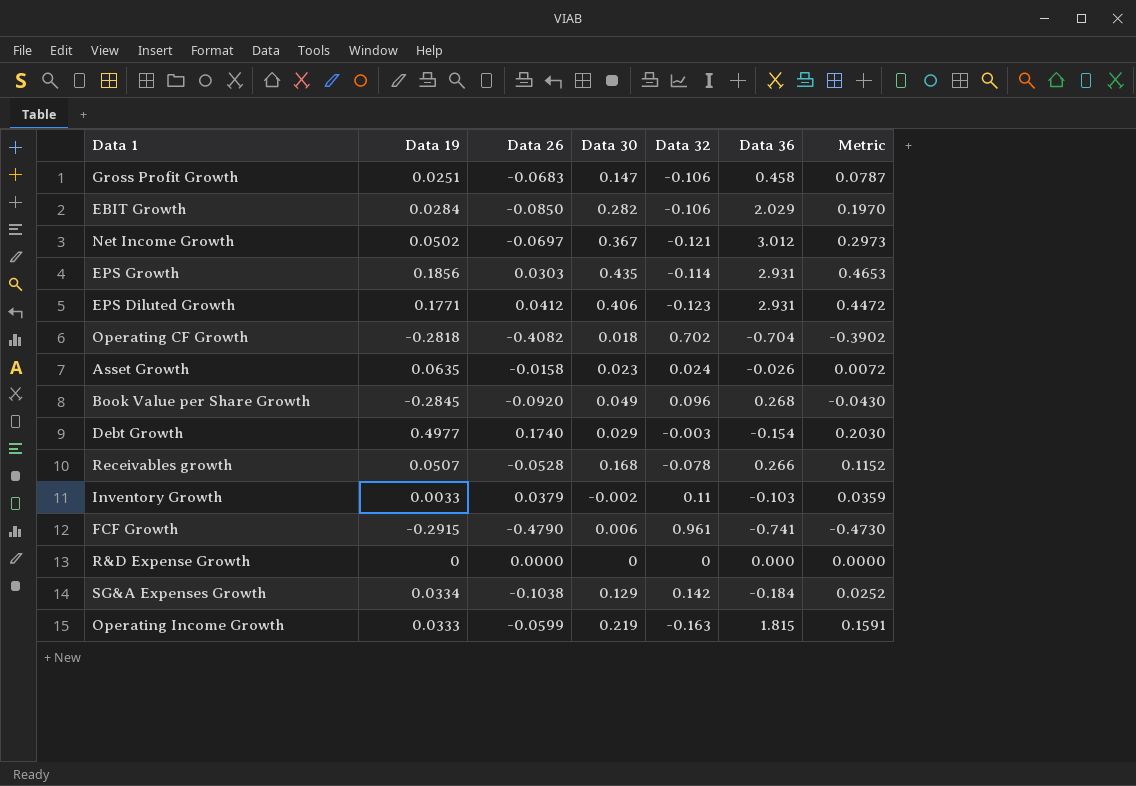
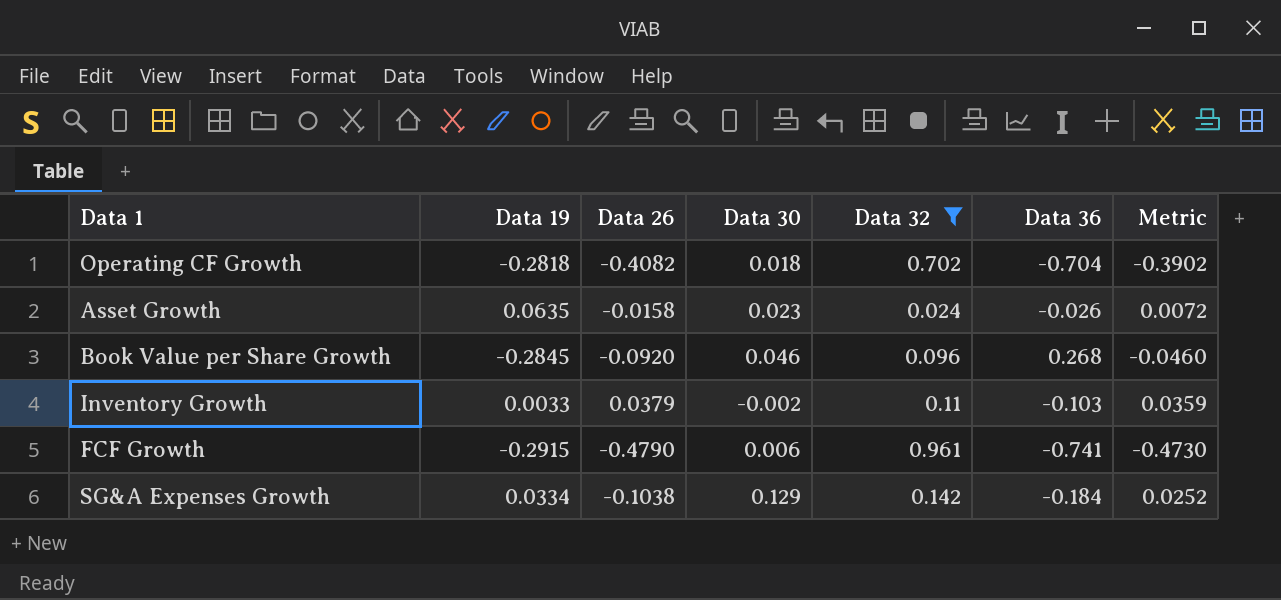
filter: none -> Data 32 >= 0.024
Book Value per Share Growth | Data 30: 0.049 -> 0.046
Book Value per Share Growth | Metric: -0.0430 -> -0.0460

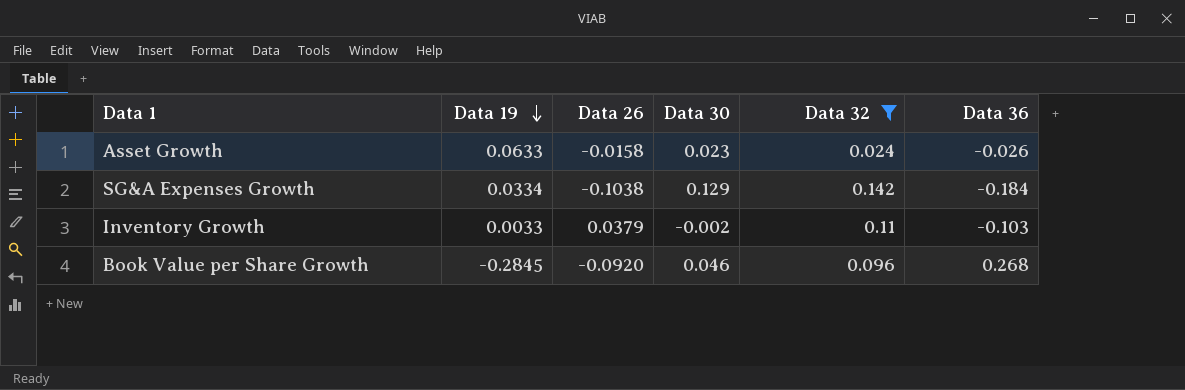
row order: none -> Data 19 descending
column Metric | formula: [Data 26] + [Data 30] -> none
row Operating CF Growth: -0.2818 | -0.4082 | 0.018 | 0.702 | -0.704 | -0.3902 -> none
row FCF Growth: -0.2915 | -0.4790 | 0.006 | 0.961 | -0.741 | -0.4730 -> none
Asset Growth | Data 19: 0.0635 -> 0.0633

